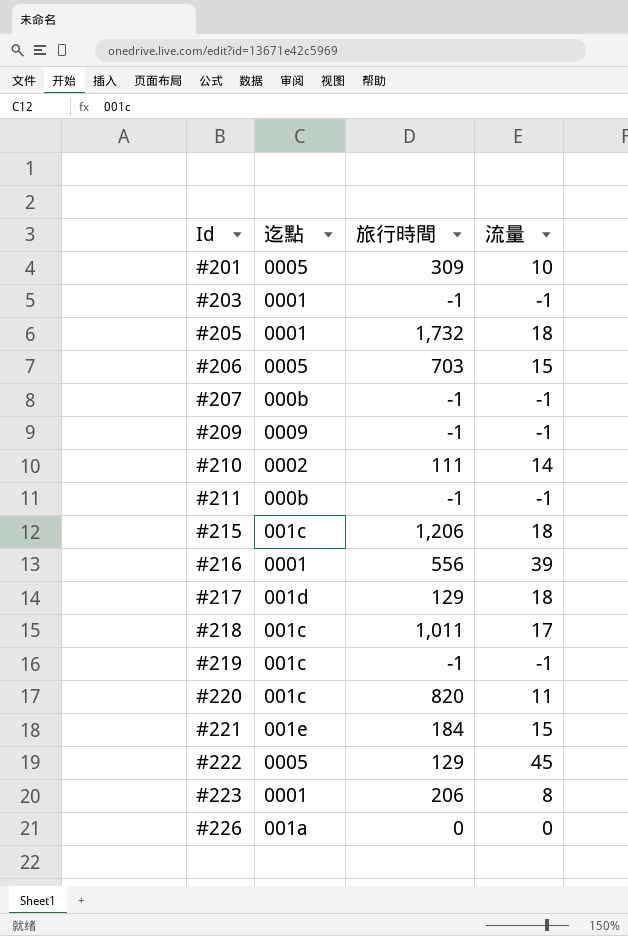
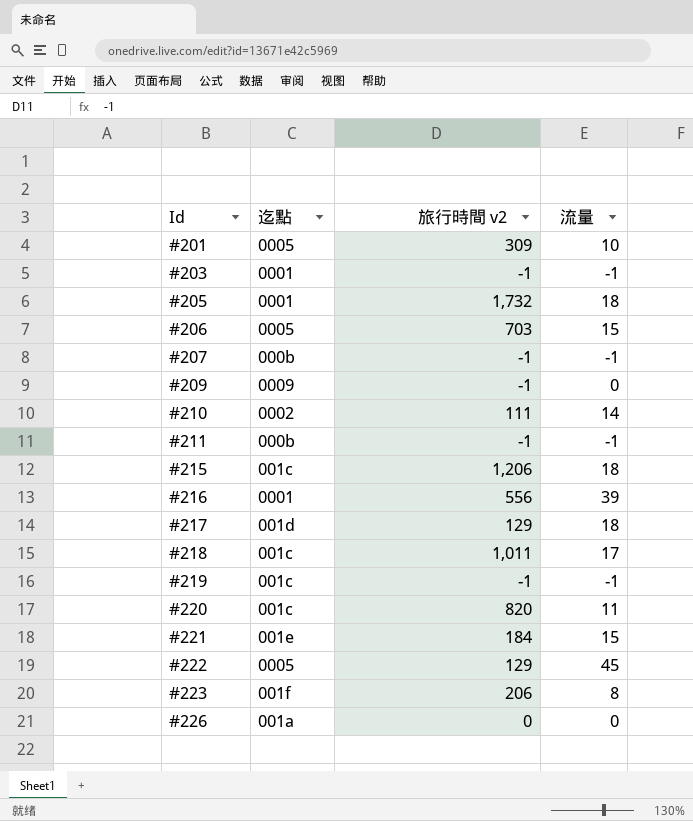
column name: 旅行時間 -> 旅行時間 v2
#209 | 流量: -1 -> 0
#223 | 迄點: 0001 -> 001f

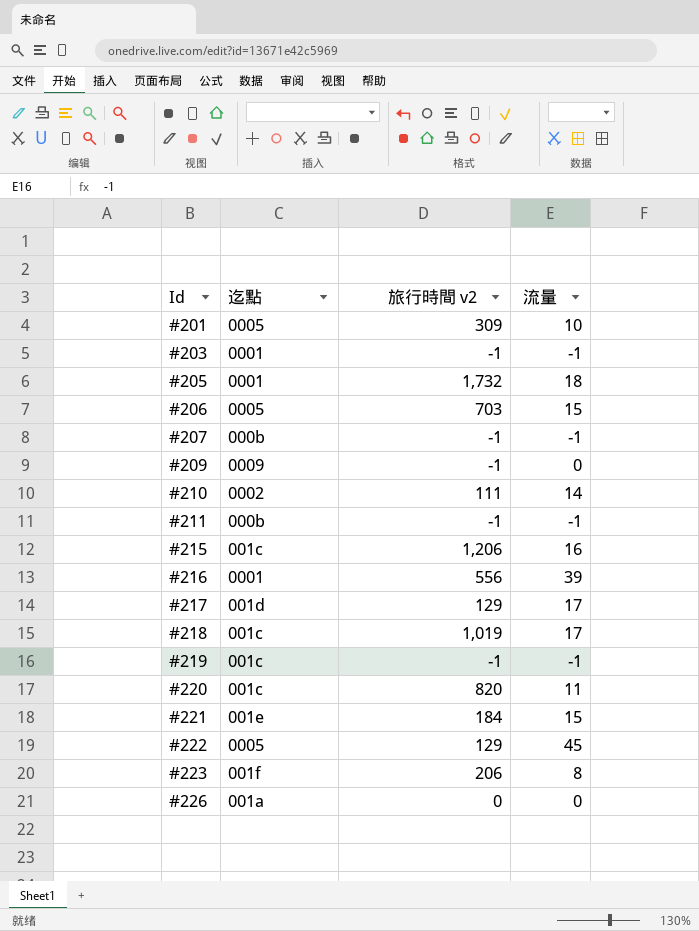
#215 | 流量: 18 -> 16
#217 | 流量: 18 -> 17
#218 | 旅行時間 v2: 1,011 -> 1,019

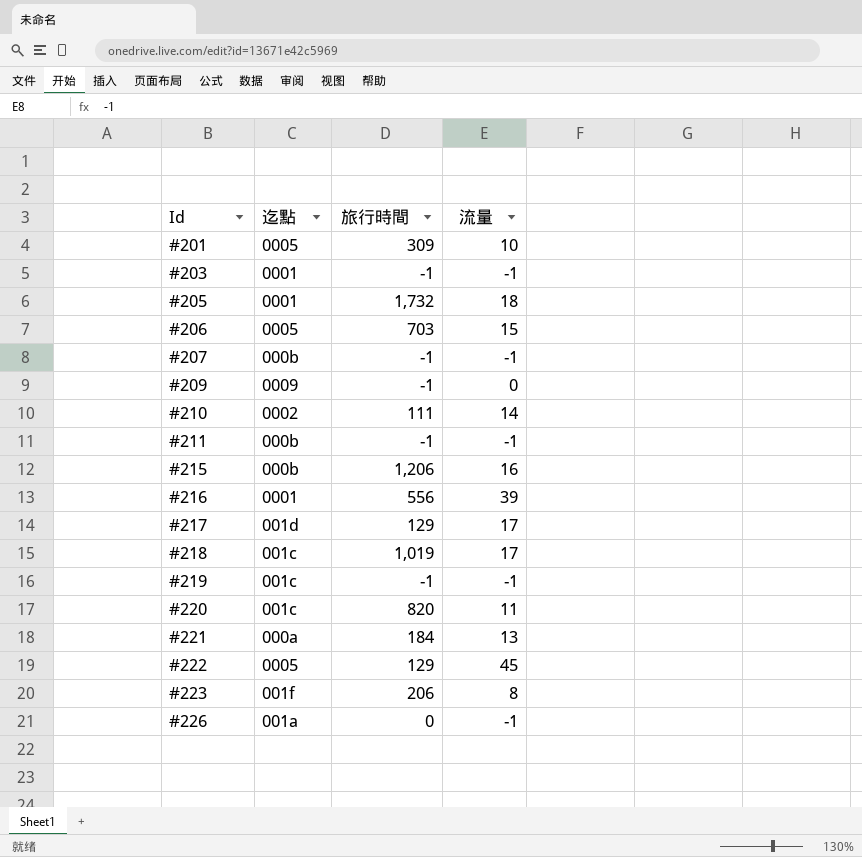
column name: 旅行時間 v2 -> 旅行時間
#215 | 迄點: 001c -> 000b
#221 | 迄點: 001e -> 000a
#221 | 流量: 15 -> 13
#226 | 流量: 0 -> -1

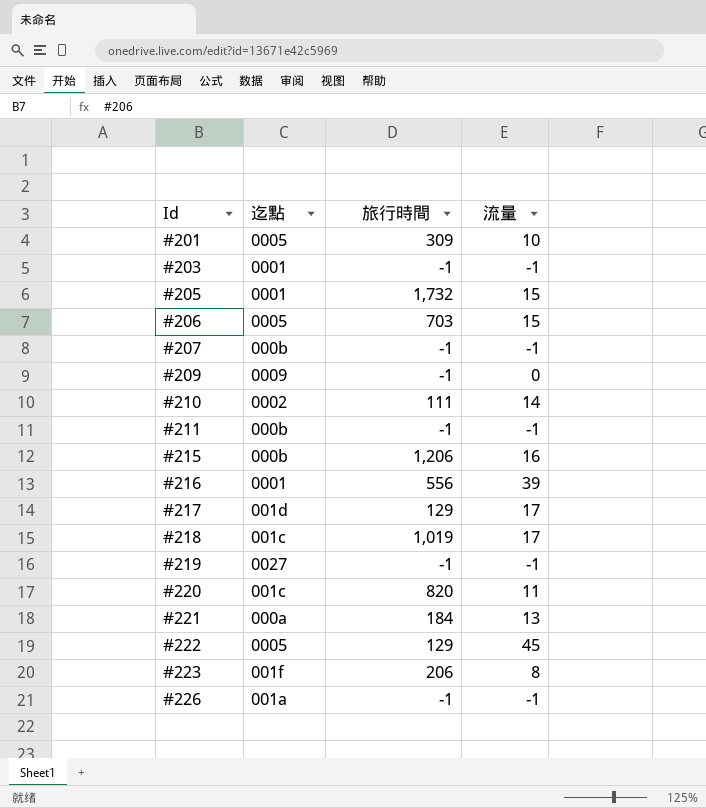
#205 | 流量: 18 -> 15
#219 | 迄點: 001c -> 0027
#226 | 旅行時間: 0 -> -1

